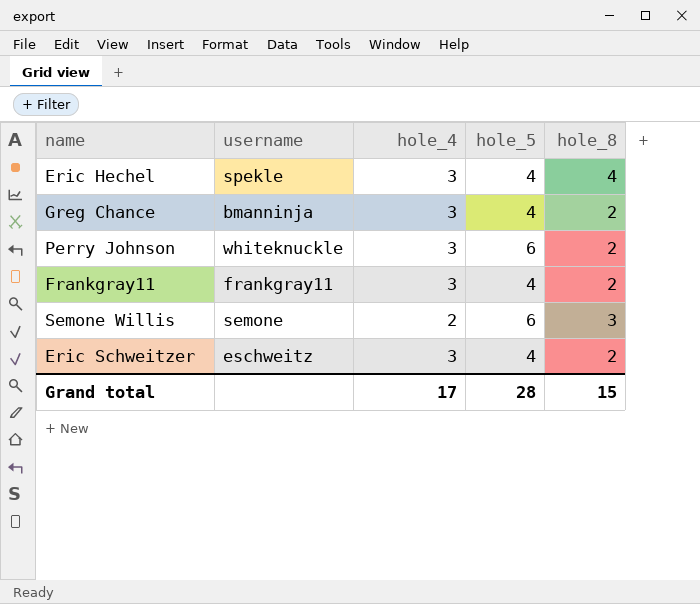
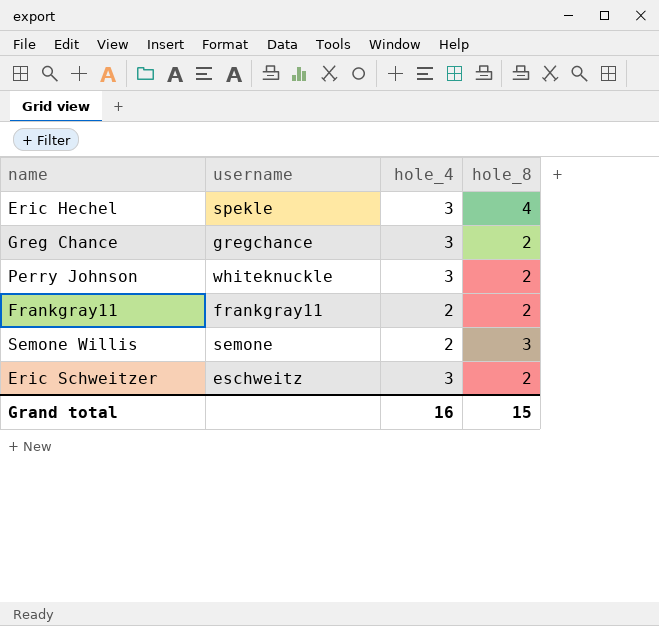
column hole_5 | position: 4 -> none
Greg Chance | username: bmanninja -> gregchance
Frankgray11 | hole_4: 3 -> 2
Grand total | hole_4: 17 -> 16

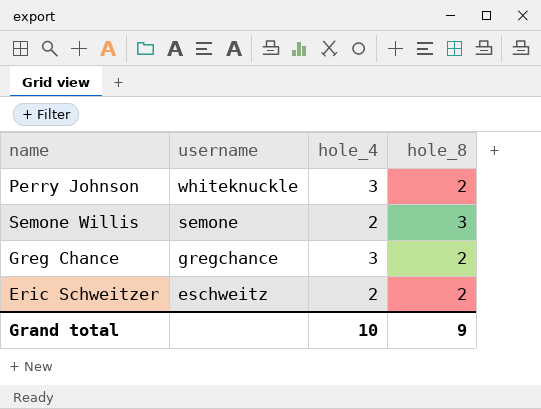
row order: none -> username descending
row Eric Hechel: spekle | 3 | 4 -> none
row Frankgray11: frankgray11 | 2 | 2 -> none
Eric Schweitzer | hole_4: 3 -> 2
Grand total | hole_4: 16 -> 10
Grand total | hole_8: 15 -> 9

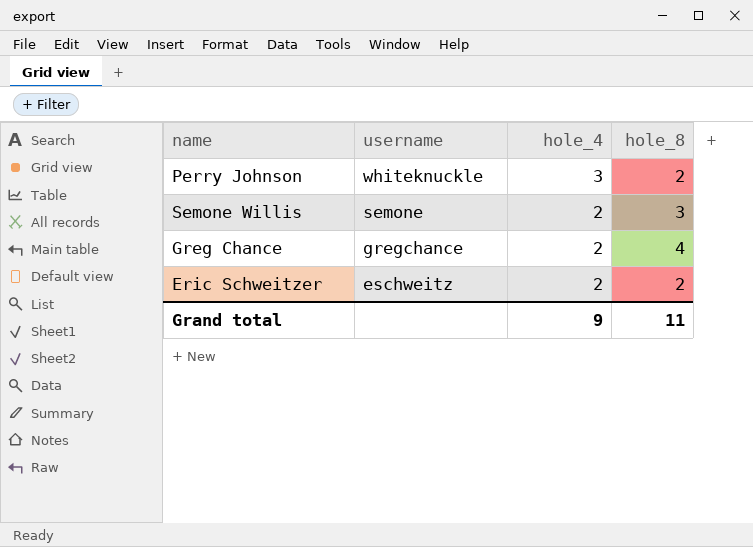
Greg Chance | hole_4: 3 -> 2
Greg Chance | hole_8: 2 -> 4
Grand total | hole_4: 10 -> 9
Grand total | hole_8: 9 -> 11

